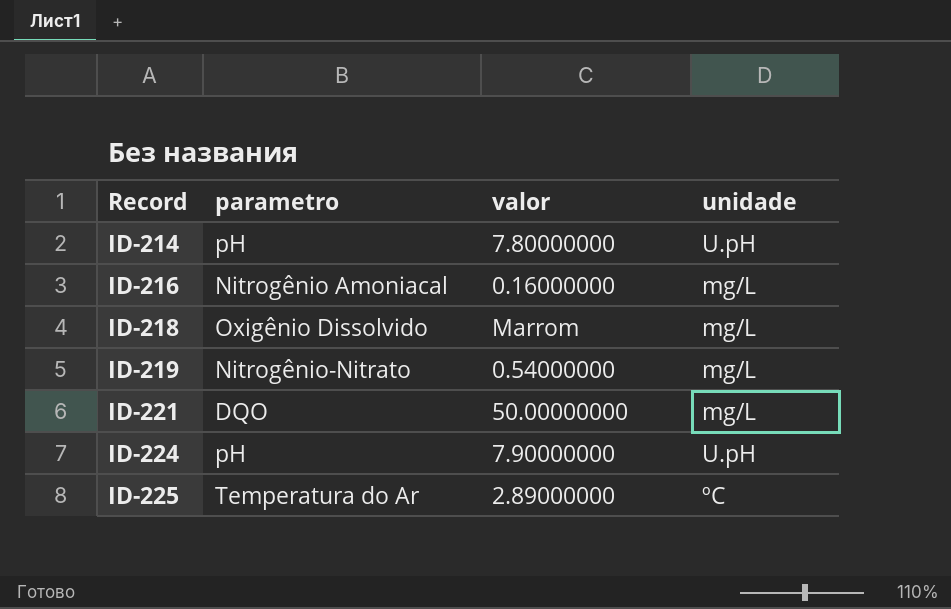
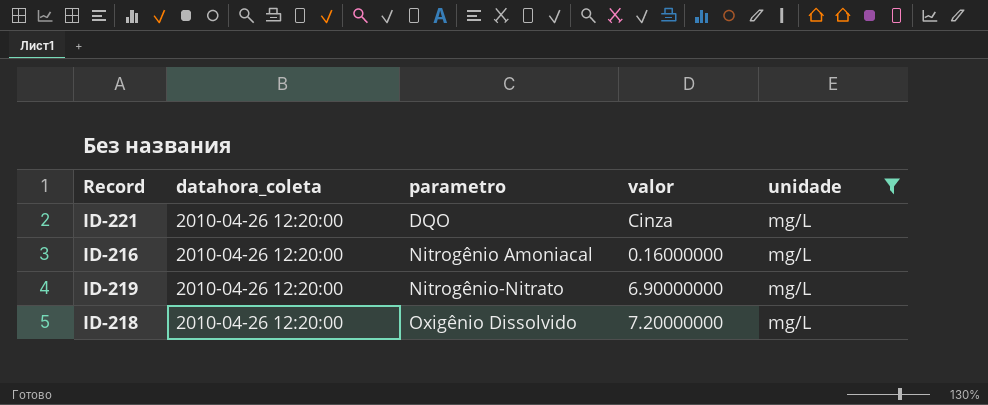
filter: none -> unidade = mg/L
row order: Record ascending -> parametro ascending
column datahora_coleta | position: none -> 2
ID-221 | valor: 50.00000000 -> Cinza
ID-219 | valor: 0.54000000 -> 6.90000000
ID-218 | valor: Marrom -> 7.20000000

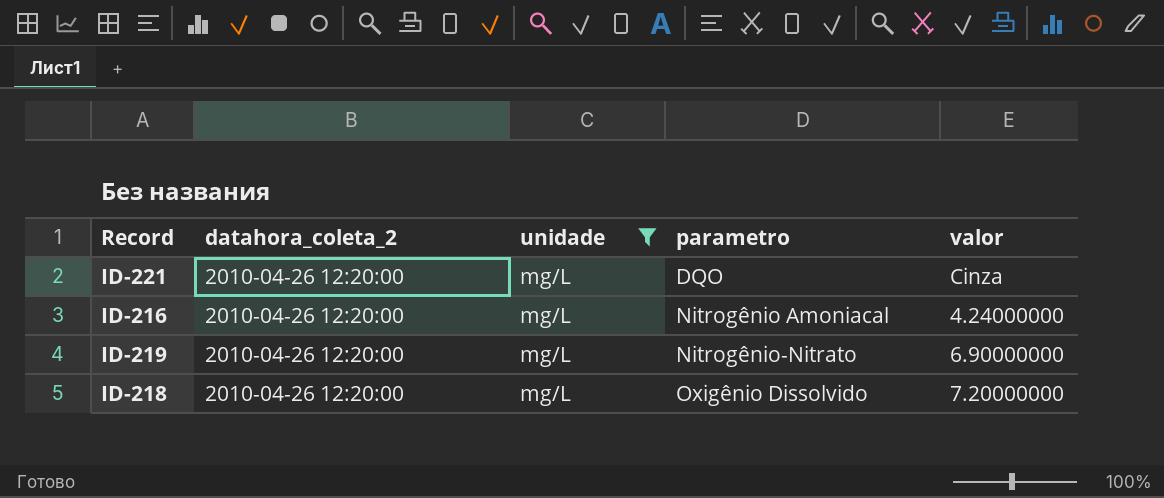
column name: datahora_coleta -> datahora_coleta_2
column unidade | position: 5 -> 3
ID-216 | valor: 0.16000000 -> 4.24000000

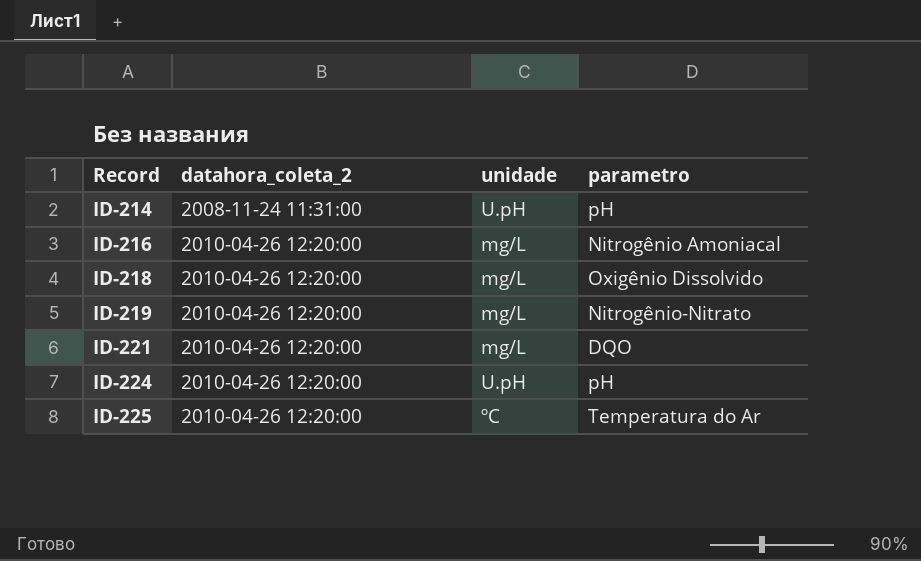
filter: unidade = mg/L -> none
row order: parametro ascending -> Record ascending
column valor | position: 5 -> none

